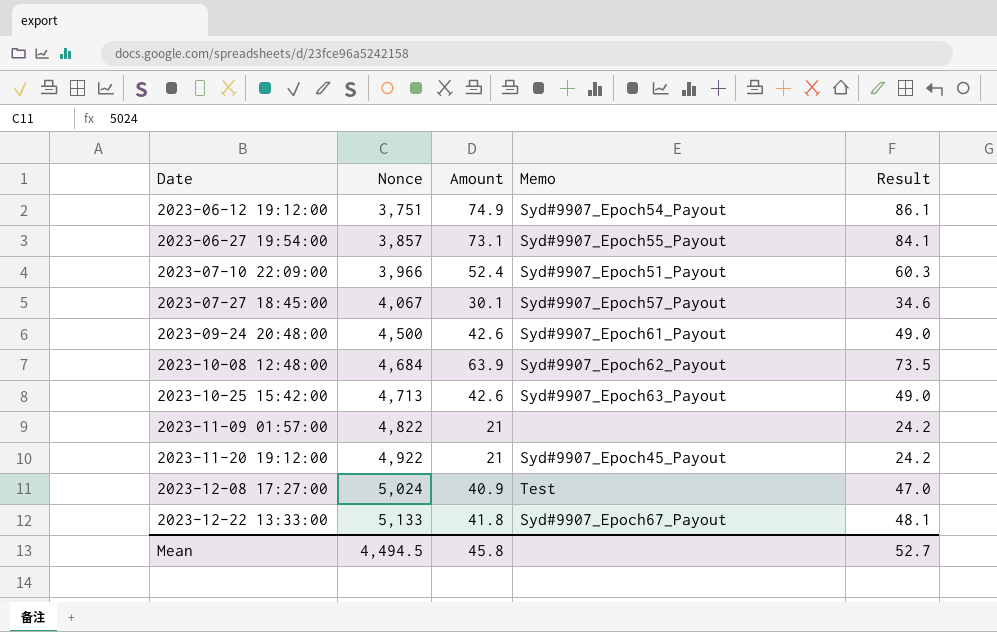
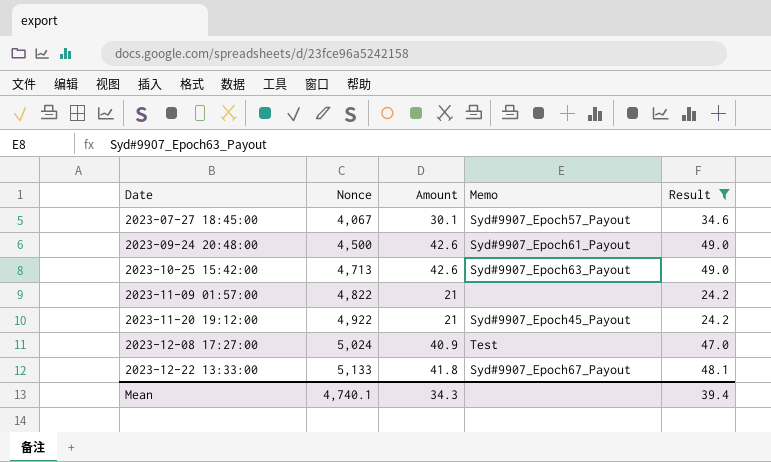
filter: none -> Result <= 49.0
Mean | Nonce: 4,494.5 -> 4,740.1
Mean | Amount: 45.8 -> 34.3
Mean | Result: 52.7 -> 39.4

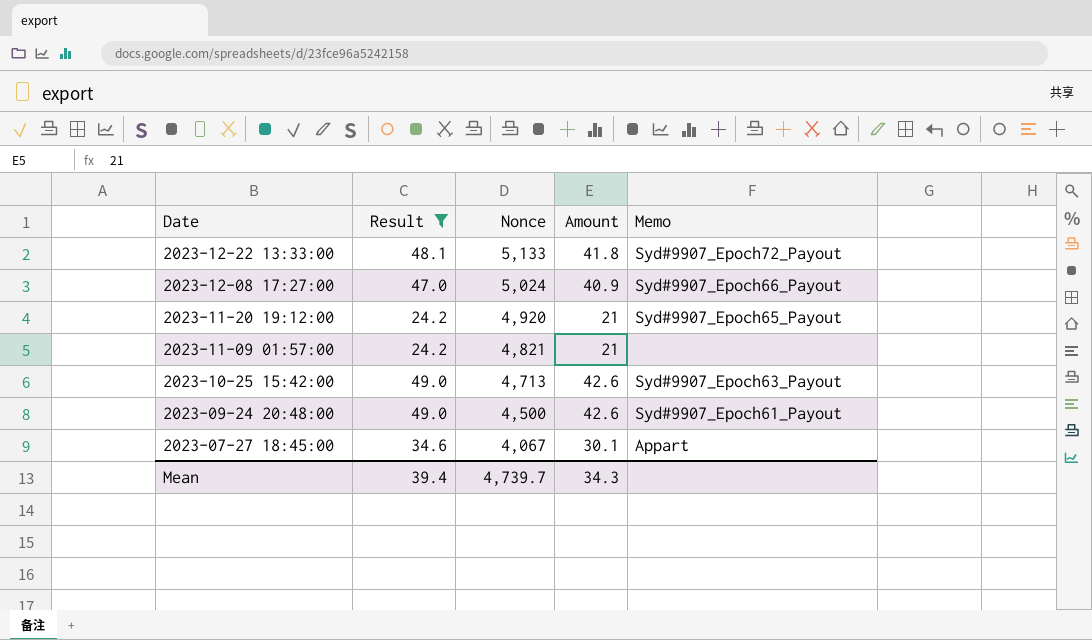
row order: Date ascending -> Date descending
column Result | position: 5 -> 2
2023-12-22 13:33:00 | Memo: Syd#9907_Epoch67_Payout -> Syd#9907_Epoch72_Payout
2023-12-08 17:27:00 | Memo: Test -> Syd#9907_Epoch66_Payout
2023-11-20 19:12:00 | Nonce: 4,922 -> 4,920
2023-11-20 19:12:00 | Memo: Syd#9907_Epoch45_Payout -> Syd#9907_Epoch65_Payout
2023-11-09 01:57:00 | Nonce: 4,822 -> 4,821
2023-07-27 18:45:00 | Memo: Syd#9907_Epoch57_Payout -> Appart
Mean | Nonce: 4,740.1 -> 4,739.7

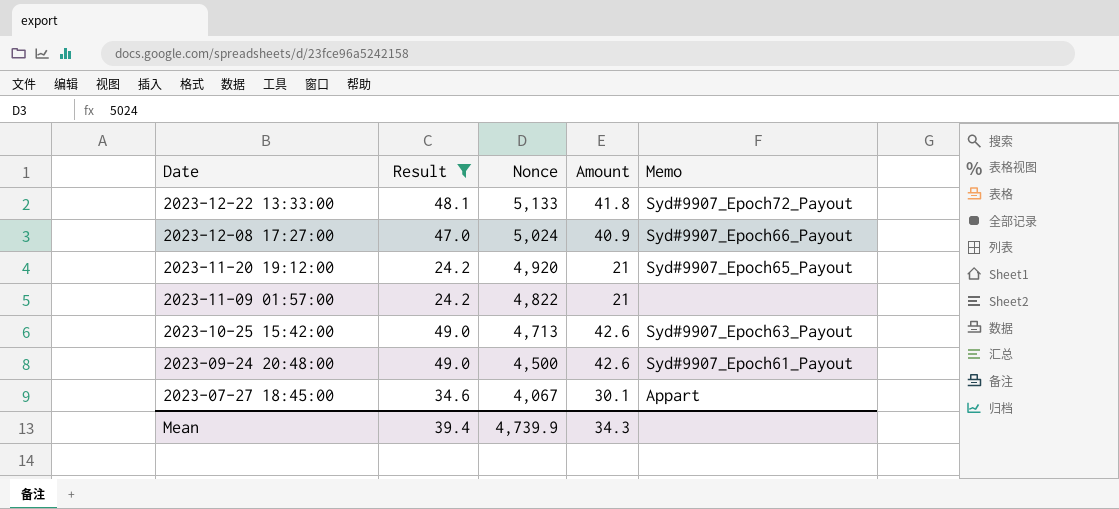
2023-11-09 01:57:00 | Nonce: 4,821 -> 4,822
Mean | Nonce: 4,739.7 -> 4,739.9

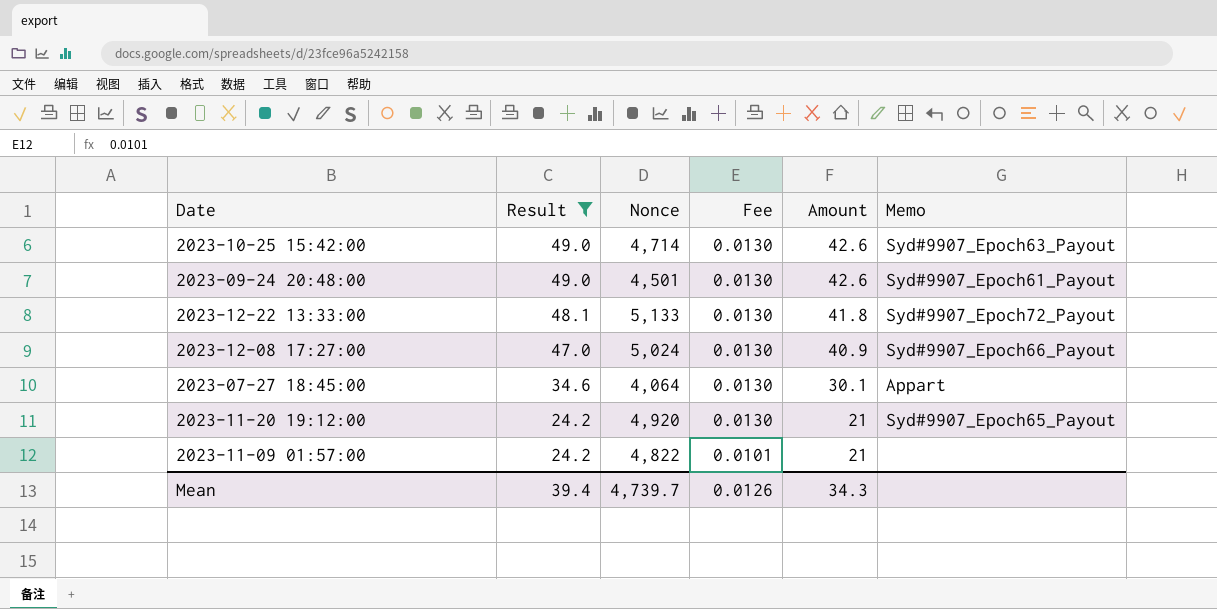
row order: Date descending -> Result descending
column Fee | position: none -> 4
2023-10-25 15:42:00 | Nonce: 4,713 -> 4,714
2023-09-24 20:48:00 | Nonce: 4,500 -> 4,501
2023-07-27 18:45:00 | Nonce: 4,067 -> 4,064
Mean | Nonce: 4,739.9 -> 4,739.7

